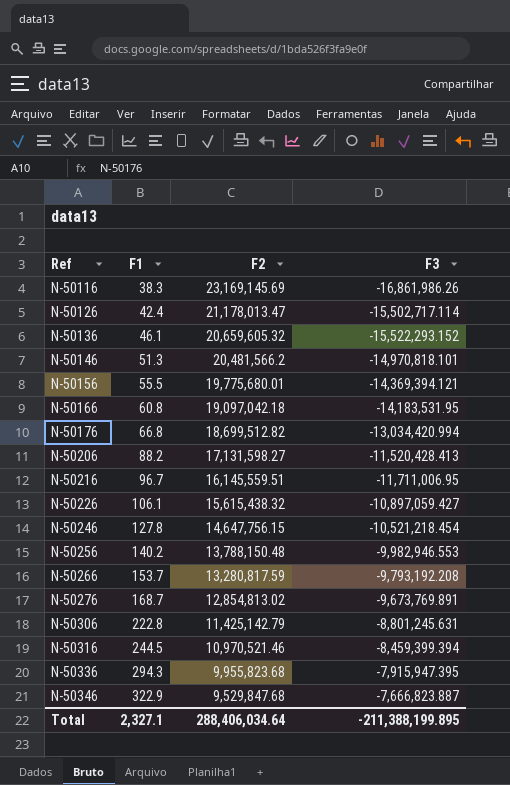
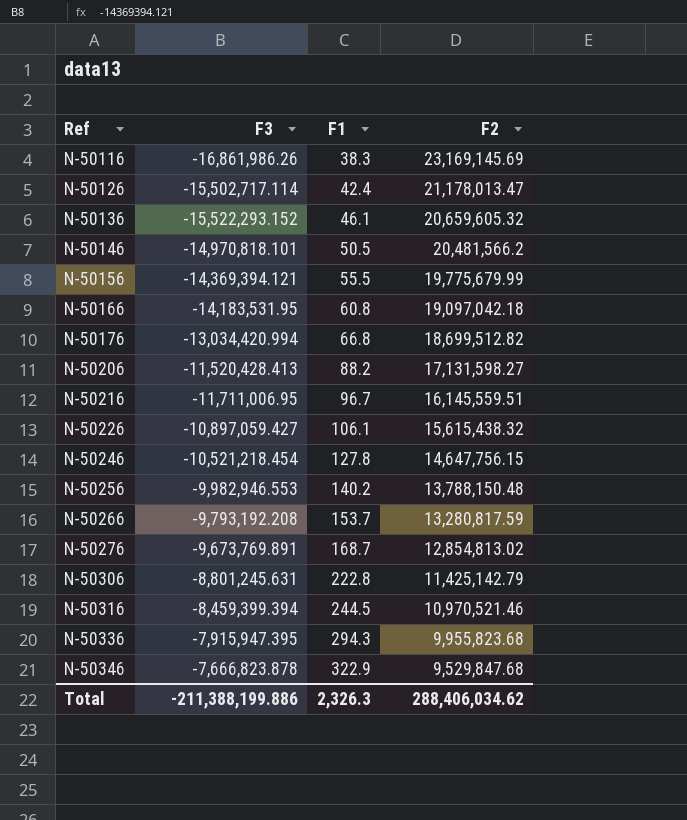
column F3 | position: 4 -> 2
N-50146 | F1: 51.3 -> 50.5
N-50156 | F2: 19,775,680.01 -> 19,775,679.99
N-50346 | F3: -7,666,823.887 -> -7,666,823.878
Total | F3: -211,388,199.895 -> -211,388,199.886
Total | F1: 2,327.1 -> 2,326.3
Total | F2: 288,406,034.64 -> 288,406,034.62

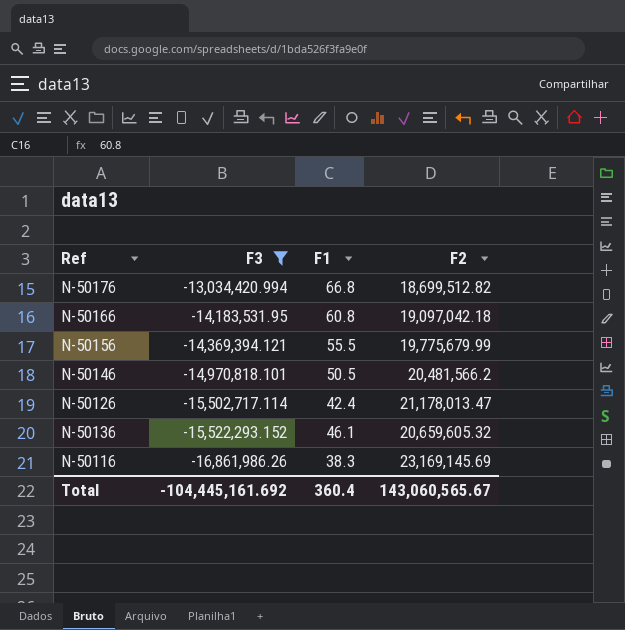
filter: none -> F3 <= -13,034,420.994
row order: Ref ascending -> F3 descending
Total | F3: -211,388,199.886 -> -104,445,161.692
Total | F1: 2,326.3 -> 360.4
Total | F2: 288,406,034.62 -> 143,060,565.67

